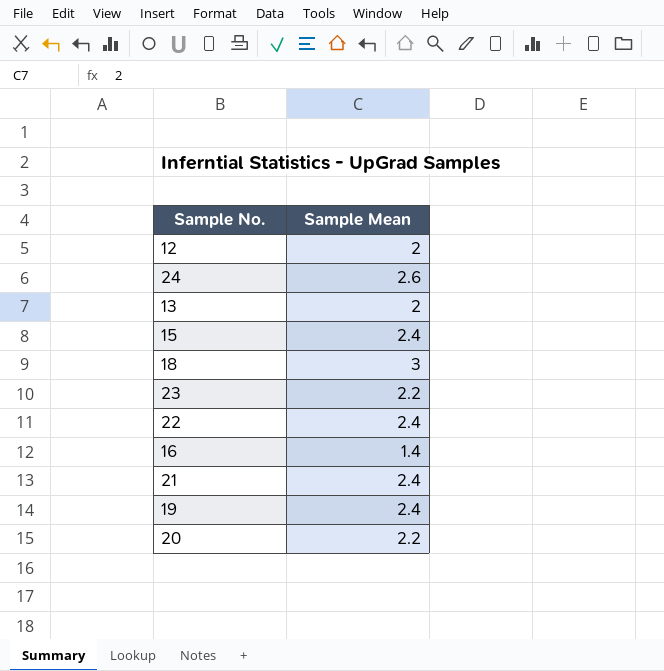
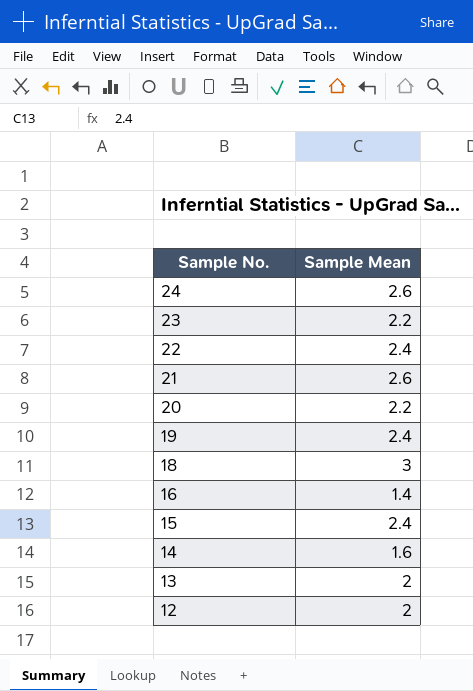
row order: none -> Sample No. descending
21 | Sample Mean: 2.4 -> 2.6
row 14: none -> 1.6

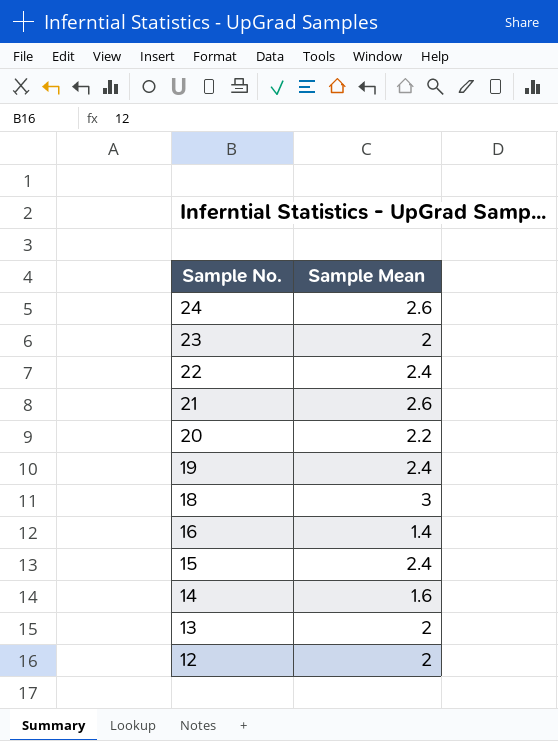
23 | Sample Mean: 2.2 -> 2

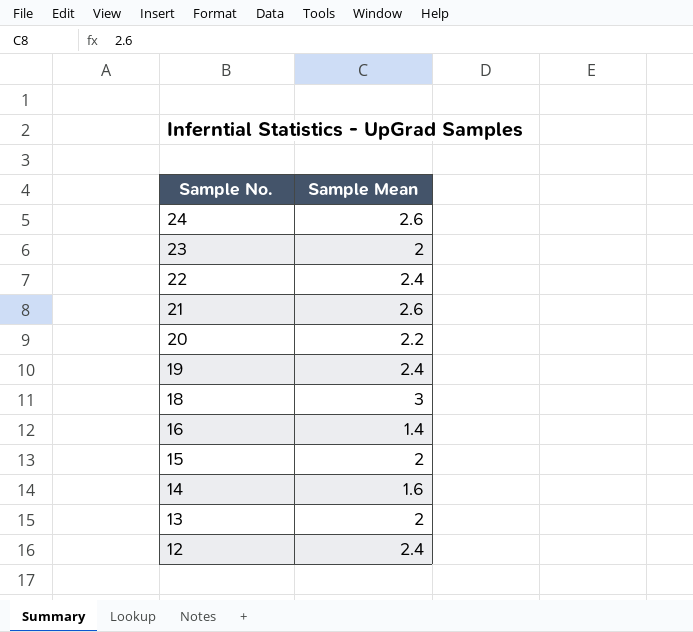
15 | Sample Mean: 2.4 -> 2
12 | Sample Mean: 2 -> 2.4

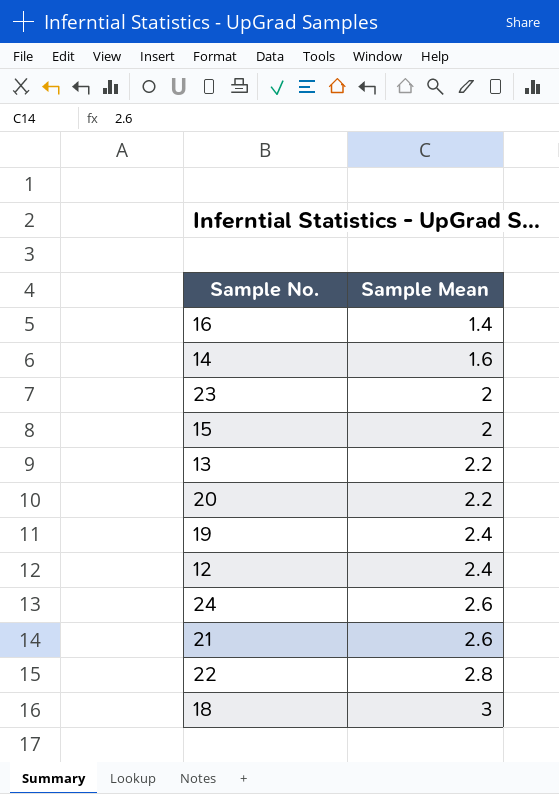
row order: Sample No. descending -> Sample Mean ascending
13 | Sample Mean: 2 -> 2.2
22 | Sample Mean: 2.4 -> 2.8

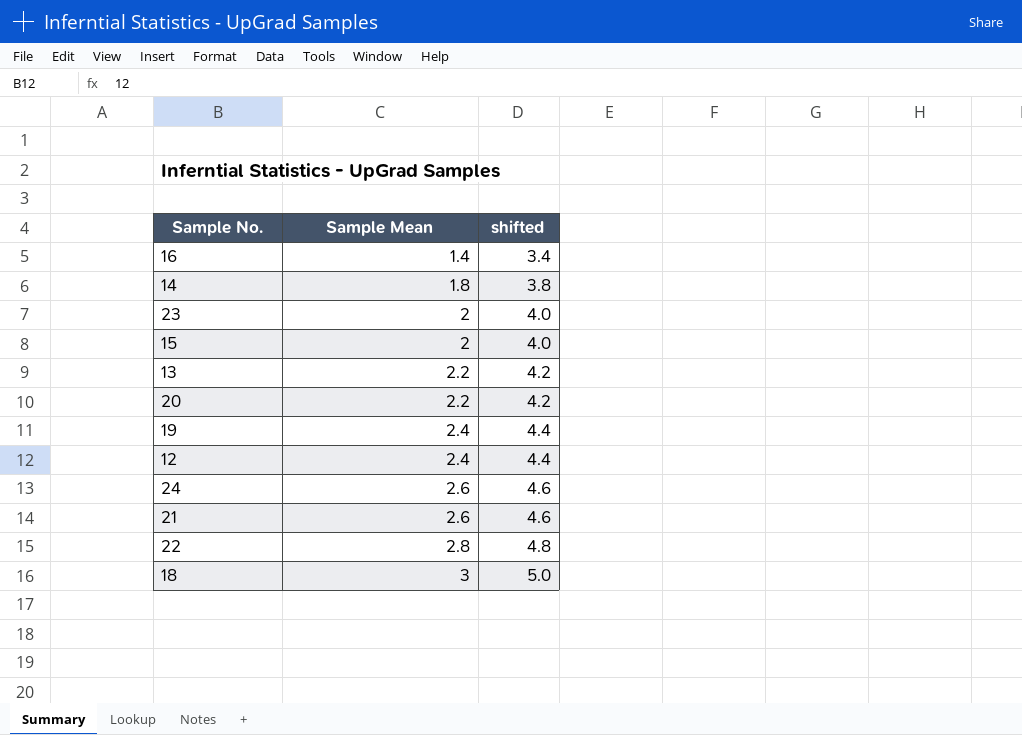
column shifted | formula: none -> [Sample Mean] + 2
14 | Sample Mean: 1.6 -> 1.8

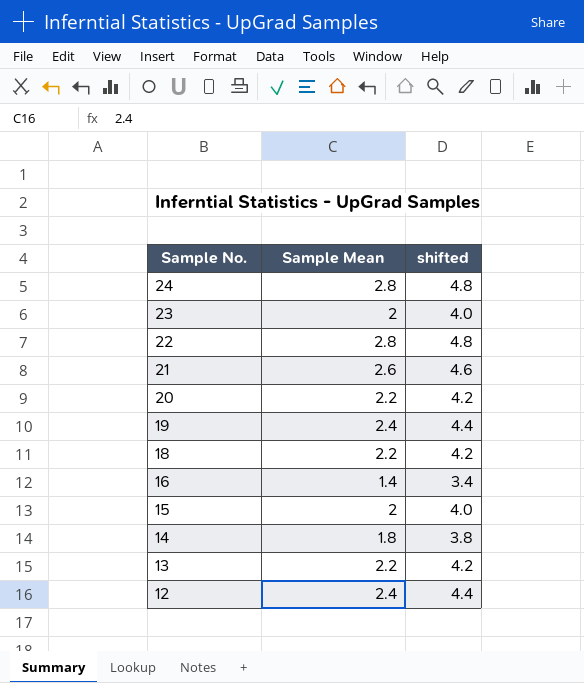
row order: Sample Mean ascending -> Sample No. descending
24 | Sample Mean: 2.6 -> 2.8
24 | shifted: 4.6 -> 4.8
18 | Sample Mean: 3 -> 2.2
18 | shifted: 5.0 -> 4.2

